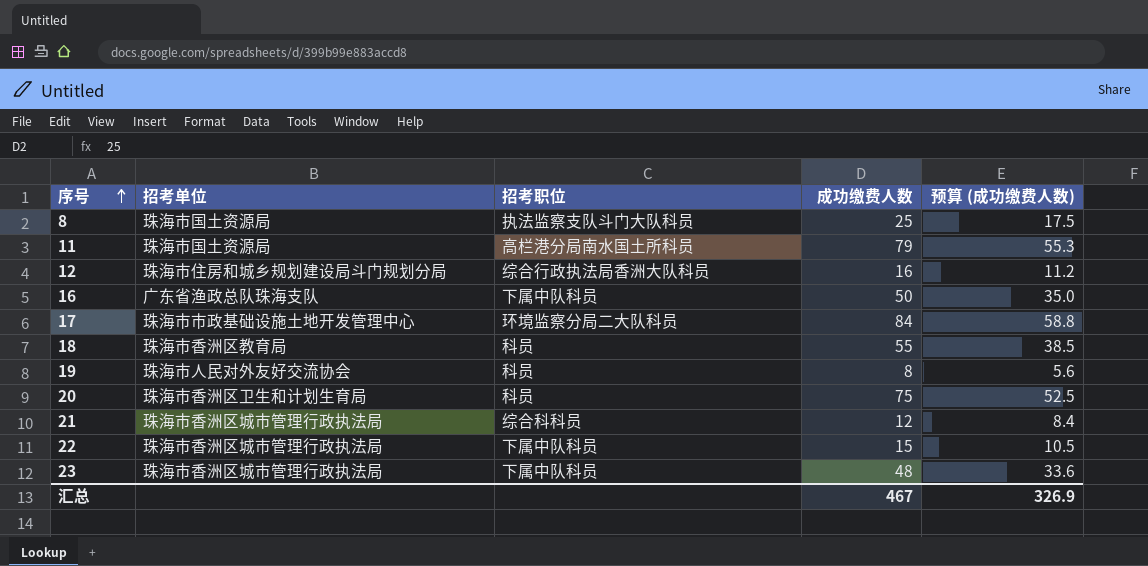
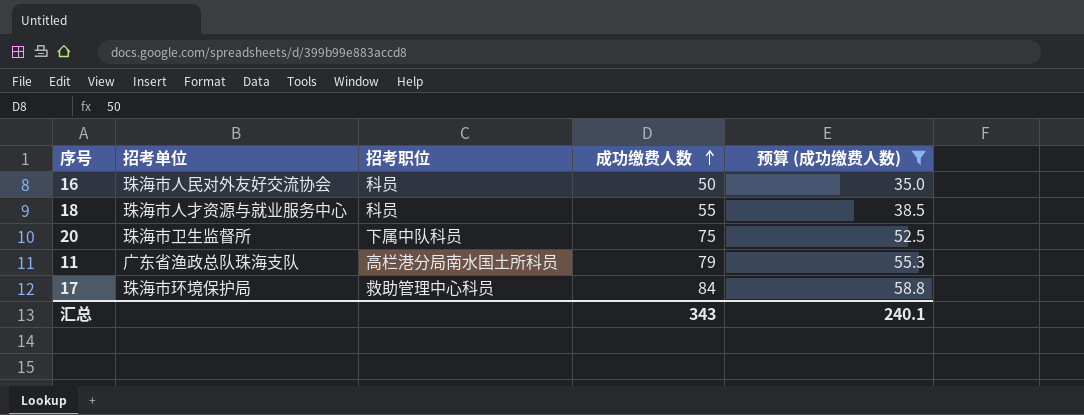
filter: none -> 预算 (成功缴费人数) >= 35.0
row order: 序号 ascending -> 成功缴费人数 ascending
16 | 招考单位: 广东省渔政总队珠海支队 -> 珠海市人民对外友好交流协会
16 | 招考职位: 下属中队科员 -> 科员
18 | 招考单位: 珠海市香洲区教育局 -> 珠海市人才资源与就业服务中心
20 | 招考单位: 珠海市香洲区卫生和计划生育局 -> 珠海市卫生监督所
20 | 招考职位: 科员 -> 下属中队科员
11 | 招考单位: 珠海市国土资源局 -> 广东省渔政总队珠海支队
17 | 招考单位: 珠海市市政基础设施土地开发管理中心 -> 珠海市环境保护局
17 | 招考职位: 环境监察分局二大队科员 -> 救助管理中心科员
汇总 | 成功缴费人数: 467 -> 343
汇总 | 预算 (成功缴费人数): 326.9 -> 240.1

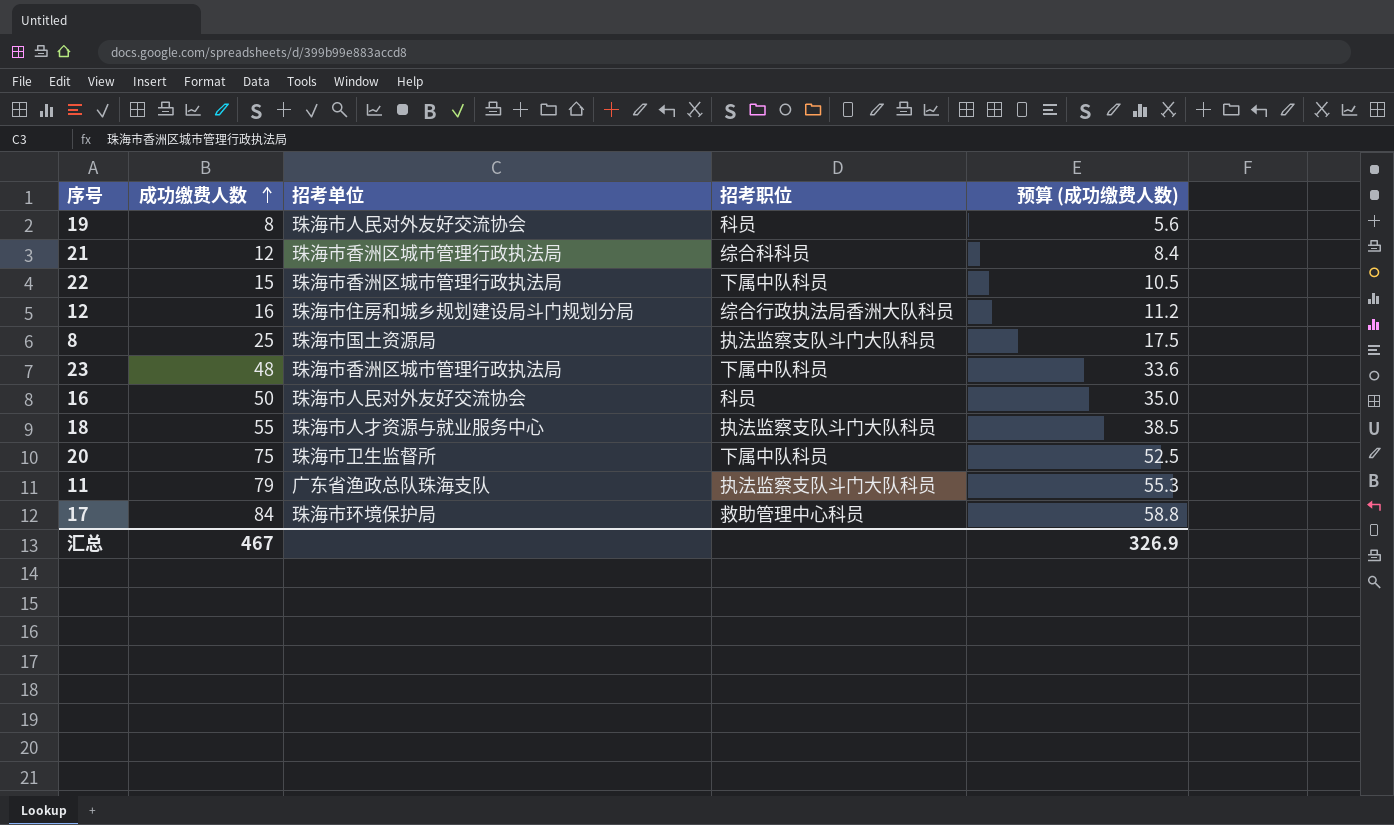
filter: 预算 (成功缴费人数) >= 35.0 -> none
column 成功缴费人数 | position: 4 -> 2
18 | 招考职位: 科员 -> 执法监察支队斗门大队科员
11 | 招考职位: 高栏港分局南水国土所科员 -> 执法监察支队斗门大队科员
汇总 | 成功缴费人数: 343 -> 467
汇总 | 预算 (成功缴费人数): 240.1 -> 326.9

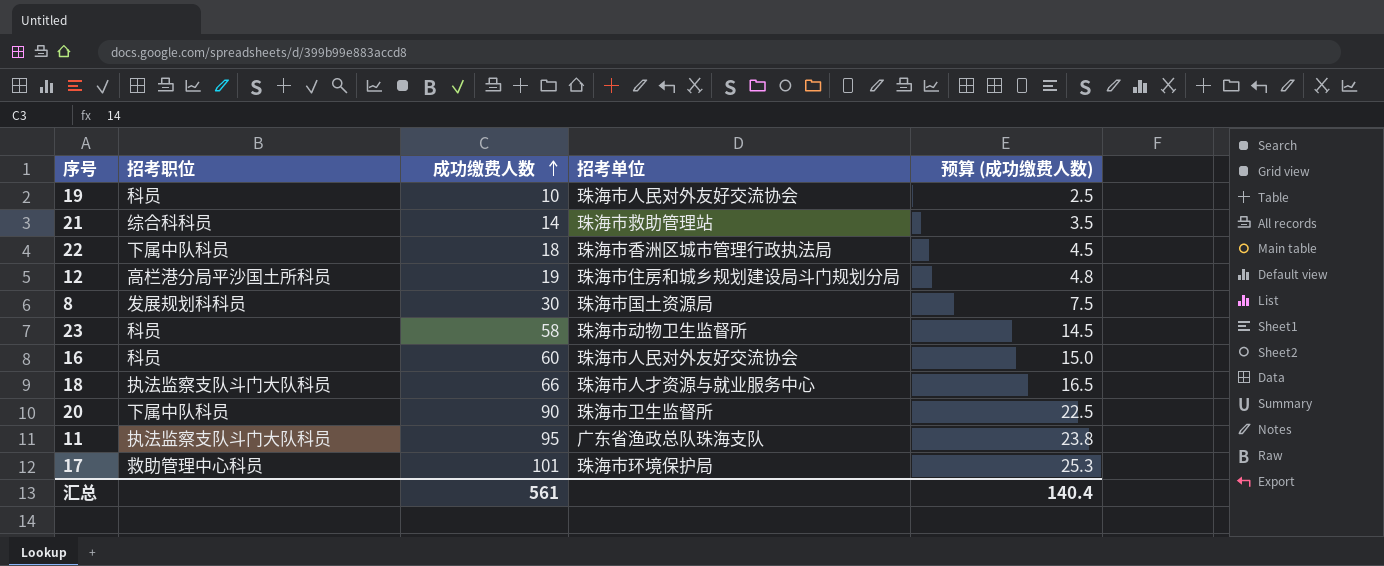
column 招考职位 | position: 4 -> 2
column 预算 (成功缴费人数) | formula: [成功缴费人数] * 0.7 -> [成功缴费人数] * 0.25
19 | 成功缴费人数: 8 -> 10
21 | 成功缴费人数: 12 -> 14
21 | 招考单位: 珠海市香洲区城市管理行政执法局 -> 珠海市救助管理站
22 | 成功缴费人数: 15 -> 18
12 | 招考职位: 综合行政执法局香洲大队科员 -> 高栏港分局平沙国土所科员
12 | 成功缴费人数: 16 -> 19
8 | 招考职位: 执法监察支队斗门大队科员 -> 发展规划科科员
8 | 成功缴费人数: 25 -> 30
23 | 招考职位: 下属中队科员 -> 科员
23 | 成功缴费人数: 48 -> 58
23 | 招考单位: 珠海市香洲区城市管理行政执法局 -> 珠海市动物卫生监督所
16 | 成功缴费人数: 50 -> 60
18 | 成功缴费人数: 55 -> 66
20 | 成功缴费人数: 75 -> 90
11 | 成功缴费人数: 79 -> 95
17 | 成功缴费人数: 84 -> 101
汇总 | 成功缴费人数: 467 -> 561
汇总 | 预算 (成功缴费人数): 326.9 -> 140.4

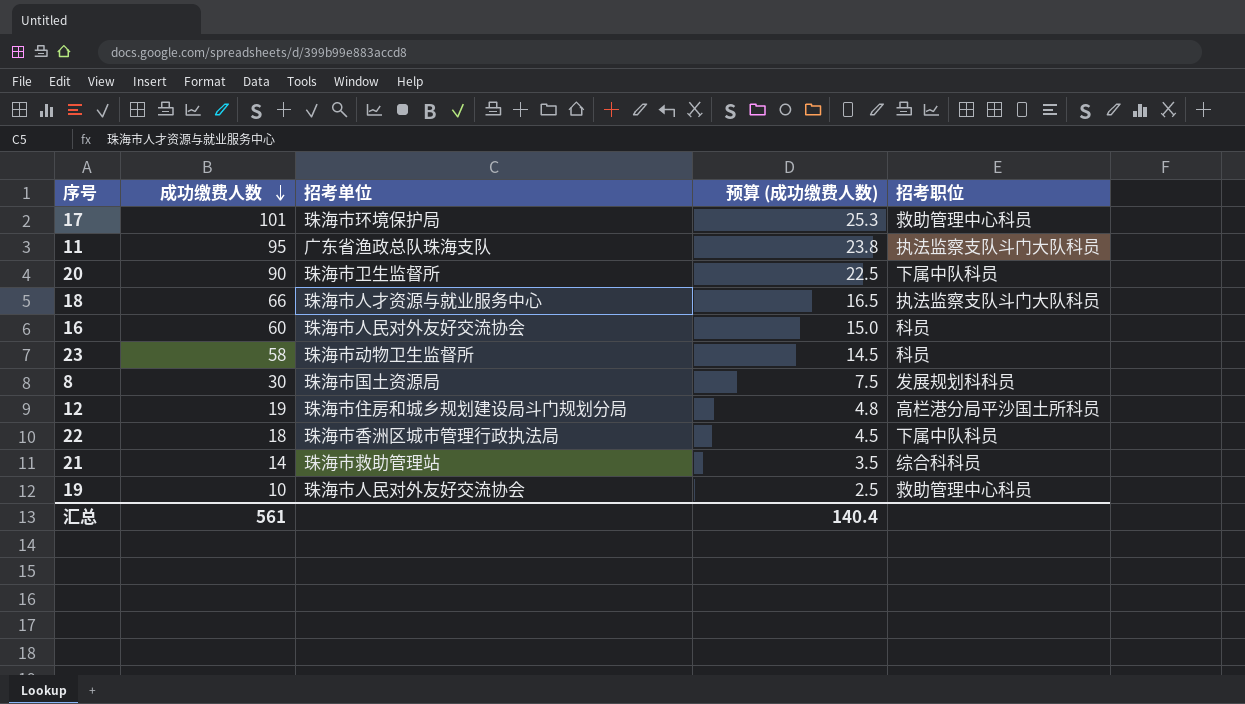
row order: 成功缴费人数 ascending -> 成功缴费人数 descending
column 招考职位 | position: 2 -> 5
19 | 招考职位: 科员 -> 救助管理中心科员

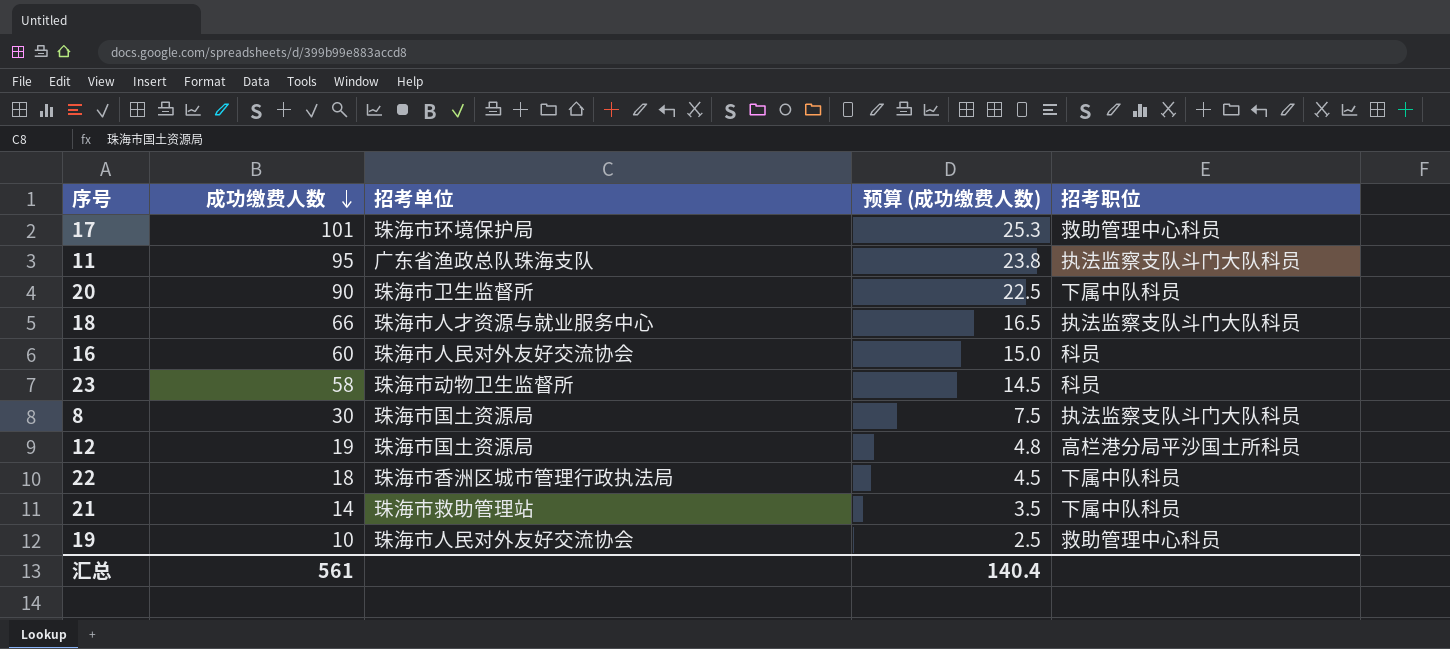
8 | 招考职位: 发展规划科科员 -> 执法监察支队斗门大队科员
12 | 招考单位: 珠海市住房和城乡规划建设局斗门规划分局 -> 珠海市国土资源局
21 | 招考职位: 综合科科员 -> 下属中队科员

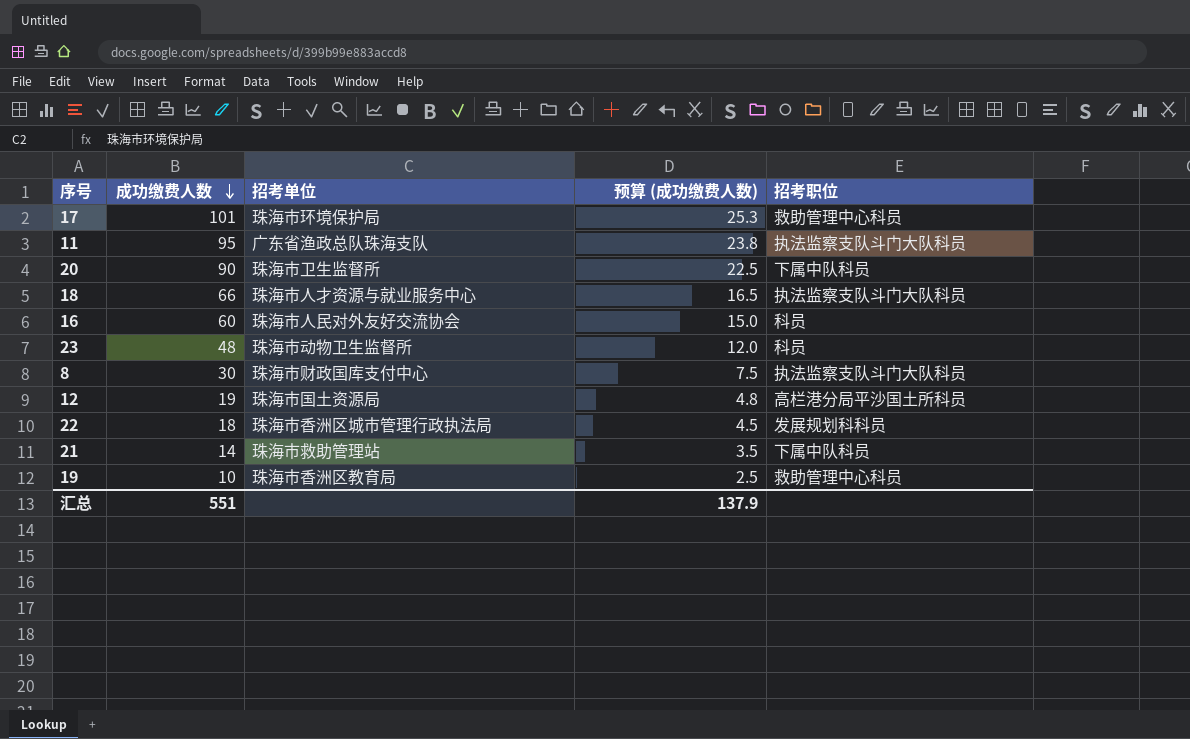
23 | 成功缴费人数: 58 -> 48
23 | 预算 (成功缴费人数): 14.5 -> 12.0
8 | 招考单位: 珠海市国土资源局 -> 珠海市财政国库支付中心
22 | 招考职位: 下属中队科员 -> 发展规划科科员
19 | 招考单位: 珠海市人民对外友好交流协会 -> 珠海市香洲区教育局
汇总 | 成功缴费人数: 561 -> 551
汇总 | 预算 (成功缴费人数): 140.4 -> 137.9

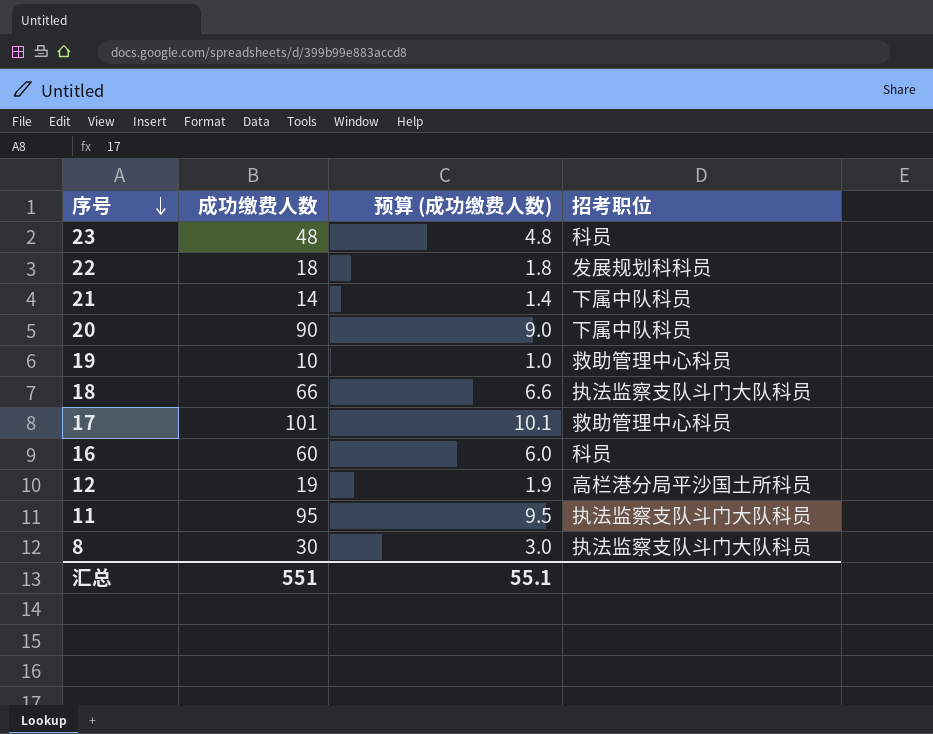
row order: 成功缴费人数 descending -> 序号 descending
column 招考单位 | position: 3 -> none
column 预算 (成功缴费人数) | formula: [成功缴费人数] * 0.25 -> [成功缴费人数] * 0.1
汇总 | 预算 (成功缴费人数): 137.9 -> 55.1

